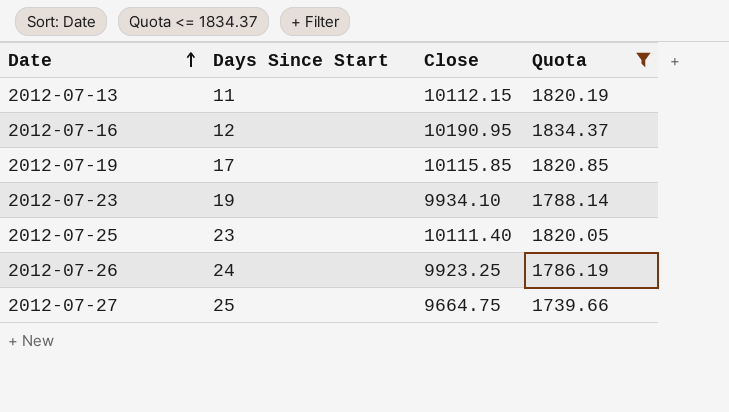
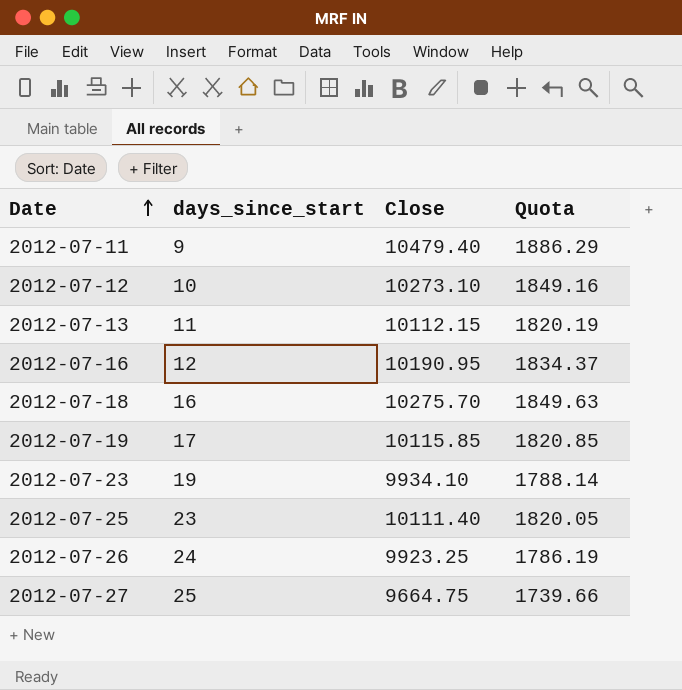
filter: Quota <= 1834.37 -> none
column name: Days Since Start -> days_since_start

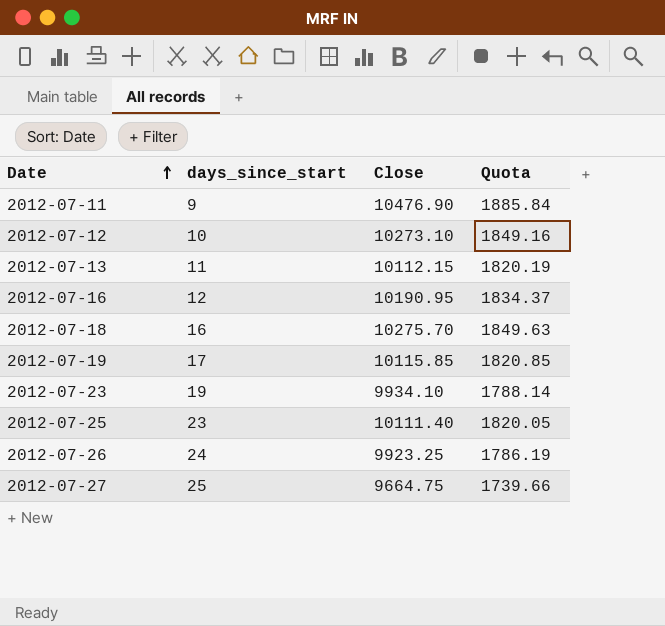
2012-07-11 | Close: 10479.40 -> 10476.90
2012-07-11 | Quota: 1886.29 -> 1885.84

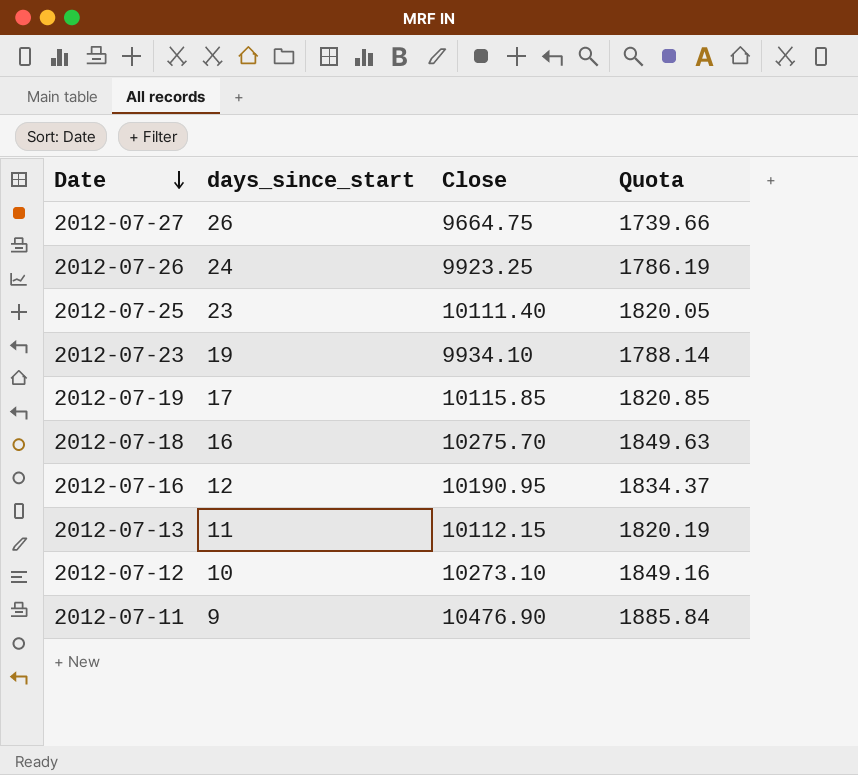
row order: Date ascending -> Date descending
2012-07-27 | days_since_start: 25 -> 26

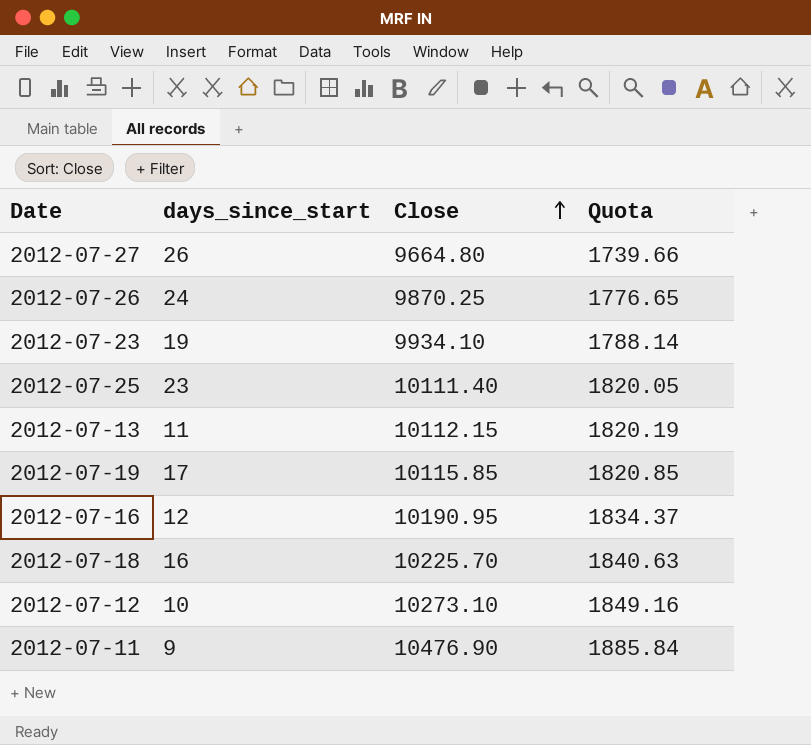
row order: Date descending -> Close ascending
2012-07-27 | Close: 9664.75 -> 9664.80
2012-07-26 | Close: 9923.25 -> 9870.25
2012-07-26 | Quota: 1786.19 -> 1776.65
2012-07-18 | Close: 10275.70 -> 10225.70
2012-07-18 | Quota: 1849.63 -> 1840.63

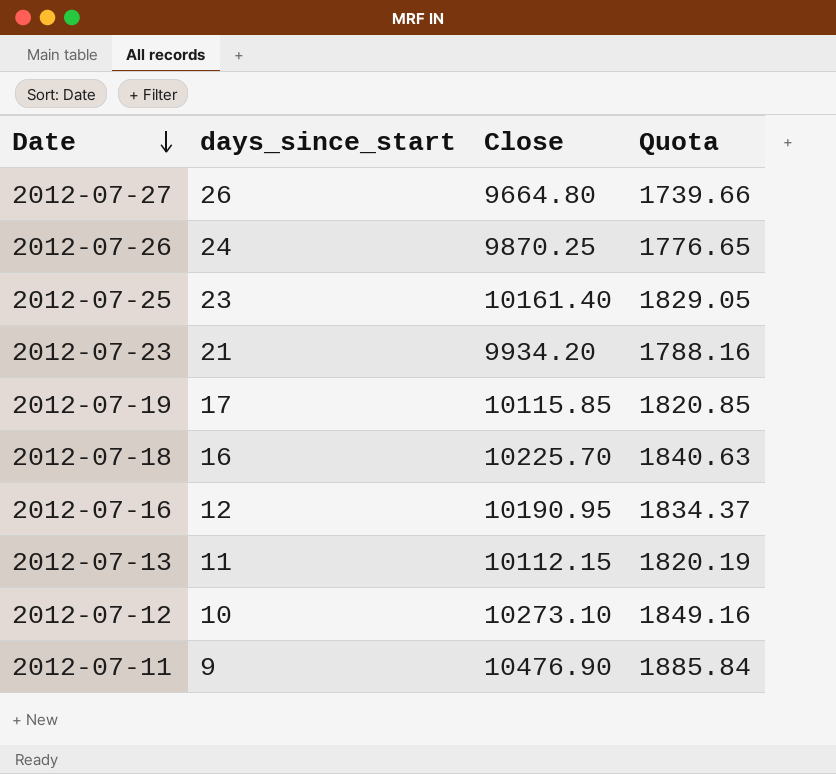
row order: Close ascending -> Date descending
2012-07-25 | Close: 10111.40 -> 10161.40
2012-07-25 | Quota: 1820.05 -> 1829.05
2012-07-23 | days_since_start: 19 -> 21
2012-07-23 | Close: 9934.10 -> 9934.20
2012-07-23 | Quota: 1788.14 -> 1788.16

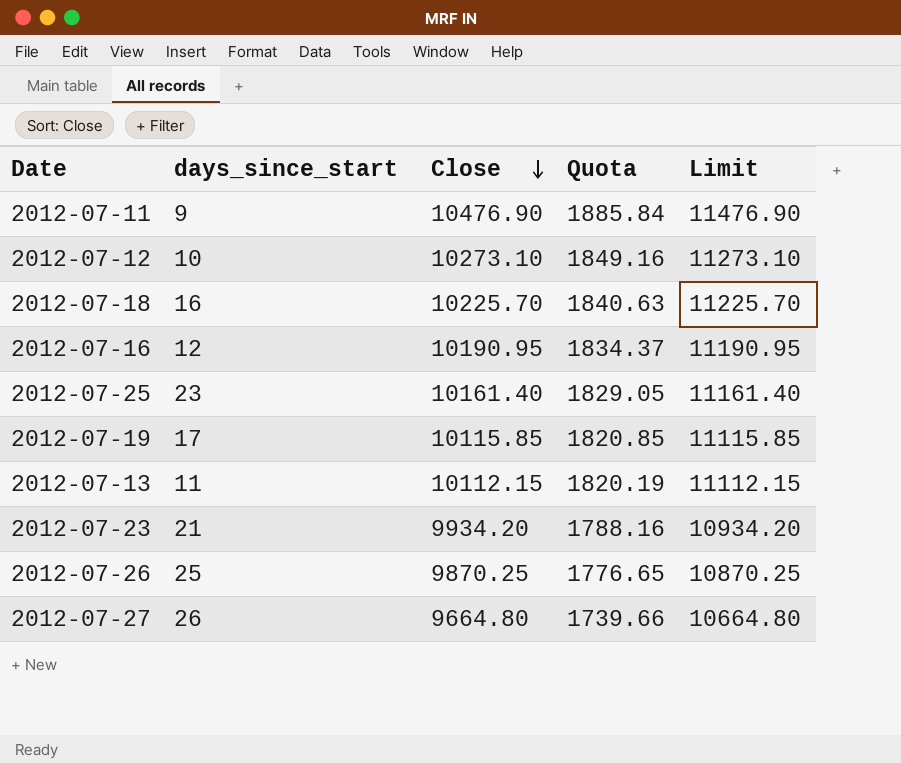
row order: Date descending -> Close descending
column Limit | formula: none -> [Close] + 1000
2012-07-26 | days_since_start: 24 -> 25

